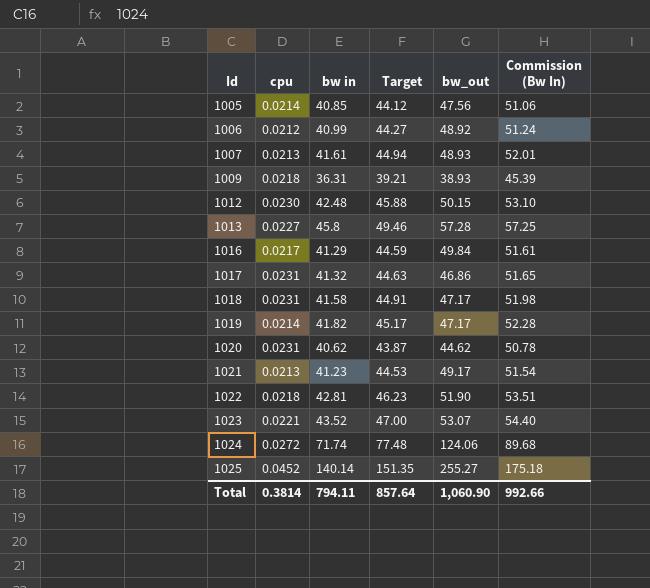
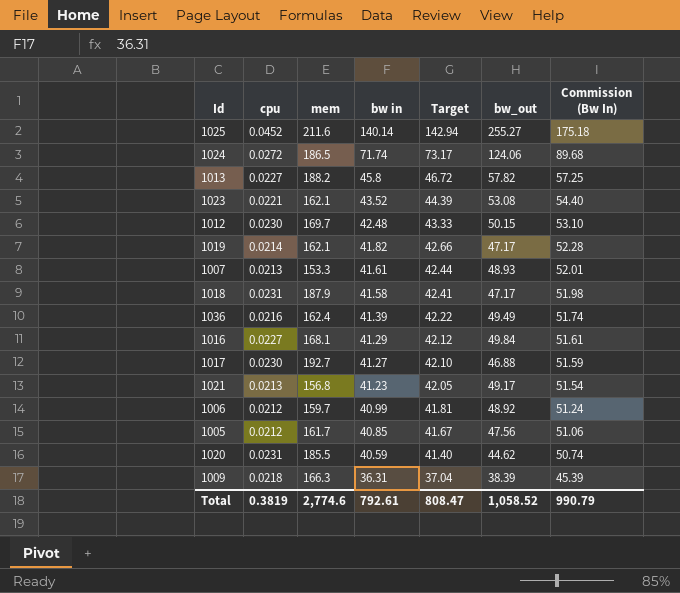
row order: Id ascending -> bw in descending
column mem | position: none -> 3
column Target | formula: [bw in] * 1.08 -> [bw in] * 1.02
row 1022: 0.0218 | 42.81 | 46.23 | 51.90 | 53.51 -> none
1013 | bw_out: 57.28 -> 57.82
1023 | bw_out: 53.07 -> 53.08
row 1036: none -> 0.0216 | 162.4 | 41.39 | 42.22 | 49.49 | 51.74
1016 | cpu: 0.0217 -> 0.0227
1017 | cpu: 0.0231 -> 0.0230
1017 | bw in: 41.32 -> 41.27
1017 | bw_out: 46.86 -> 46.88
1017 | Commission (Bw In): 51.65 -> 51.59
1005 | cpu: 0.0214 -> 0.0212
1020 | bw in: 40.62 -> 40.59
1020 | Commission (Bw In): 50.78 -> 50.74
1009 | bw_out: 38.93 -> 38.39
Total | cpu: 0.3814 -> 0.3819
Total | bw in: 794.11 -> 792.61
Total | Target: 857.64 -> 808.47
Total | bw_out: 1,060.90 -> 1,058.52
Total | Commission (Bw In): 992.66 -> 990.79

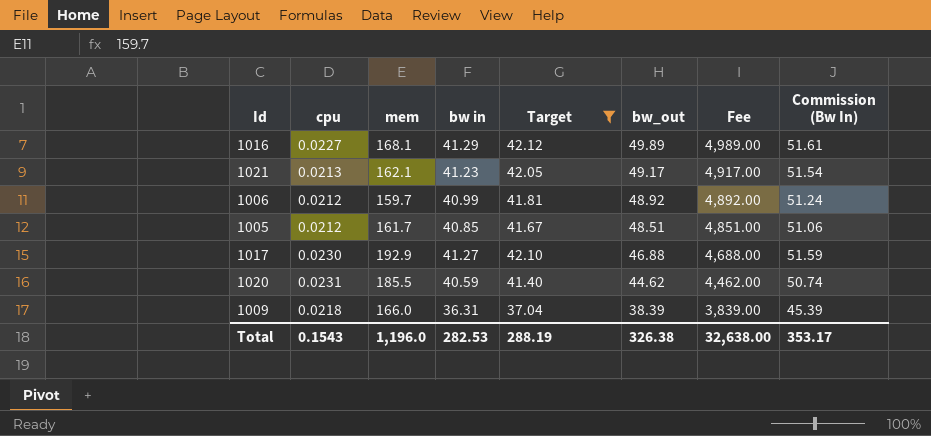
filter: none -> Target <= 42.12
row order: bw in descending -> bw_out descending
column Fee | formula: none -> [bw_out] * 100
1016 | bw_out: 49.84 -> 49.89
1021 | mem: 156.8 -> 162.1
1005 | bw_out: 47.56 -> 48.51
1017 | mem: 192.7 -> 192.9
1009 | mem: 166.3 -> 166.0
Total | cpu: 0.3819 -> 0.1543
Total | mem: 2,774.6 -> 1,196.0
Total | bw in: 792.61 -> 282.53
Total | Target: 808.47 -> 288.19
Total | bw_out: 1,058.52 -> 326.38
Total | Commission (Bw In): 990.79 -> 353.17

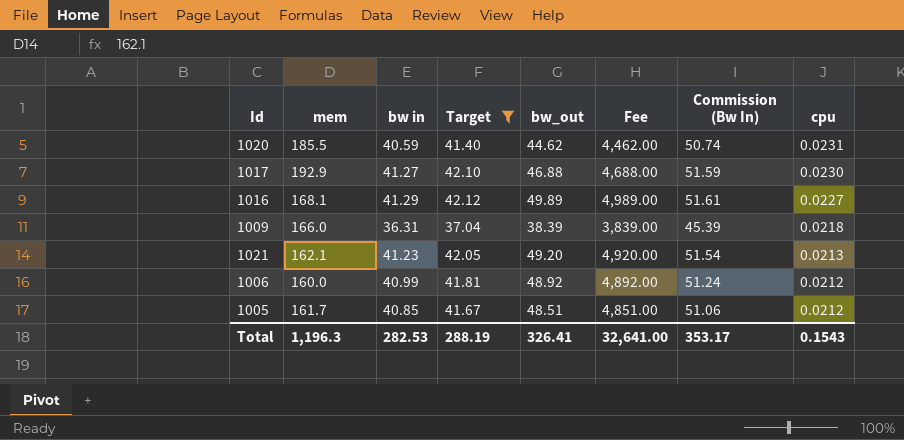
row order: bw_out descending -> cpu descending
column cpu | position: 2 -> 8
1021 | bw_out: 49.17 -> 49.20
1021 | Fee: 4,917.00 -> 4,920.00
1006 | mem: 159.7 -> 160.0
Total | mem: 1,196.0 -> 1,196.3
Total | bw_out: 326.38 -> 326.41
Total | Fee: 32,638.00 -> 32,641.00

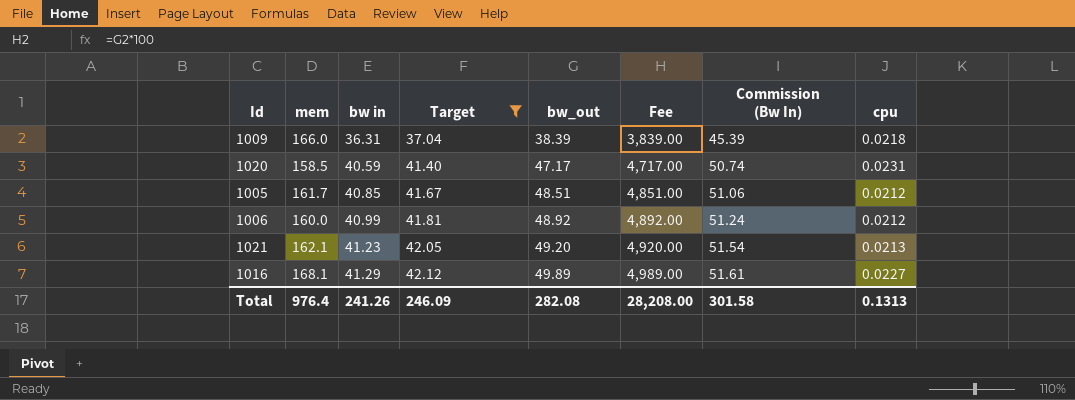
row order: cpu descending -> bw in ascending
row 1017: 192.9 | 41.27 | 42.10 | 46.88 | 4,688.00 | 51.59 | 0.0230 -> none
1020 | mem: 185.5 -> 158.5
1020 | bw_out: 44.62 -> 47.17
1020 | Fee: 4,462.00 -> 4,717.00
Total | mem: 1,196.3 -> 976.4
Total | bw in: 282.53 -> 241.26
Total | Target: 288.19 -> 246.09
Total | bw_out: 326.41 -> 282.08
Total | Fee: 32,641.00 -> 28,208.00
Total | Commission (Bw In): 353.17 -> 301.58
Total | cpu: 0.1543 -> 0.1313

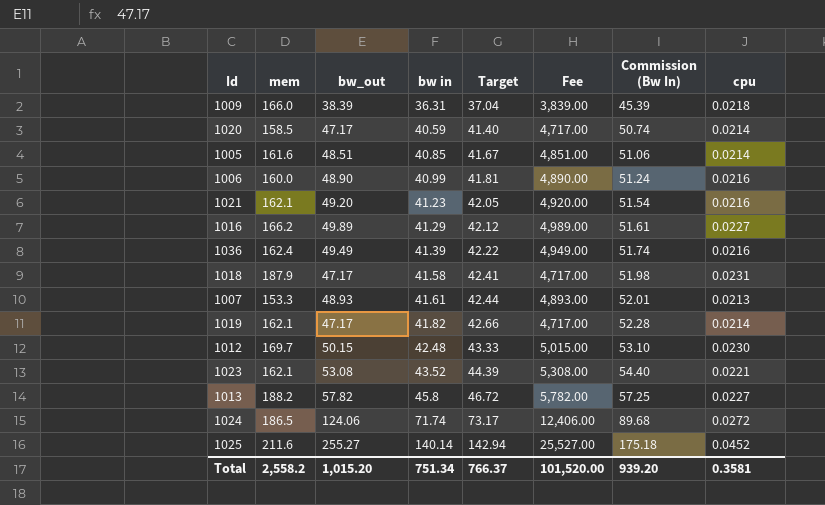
filter: Target <= 42.12 -> none
column bw_out | position: 5 -> 3
1020 | cpu: 0.0231 -> 0.0214
1005 | mem: 161.7 -> 161.6
1005 | cpu: 0.0212 -> 0.0214
1006 | bw_out: 48.92 -> 48.90
1006 | Fee: 4,892.00 -> 4,890.00
1006 | cpu: 0.0212 -> 0.0216
1021 | cpu: 0.0213 -> 0.0216
1016 | mem: 168.1 -> 166.2
Total | mem: 976.4 -> 2,558.2
Total | bw_out: 282.08 -> 1,015.20
Total | bw in: 241.26 -> 751.34
Total | Target: 246.09 -> 766.37
Total | Fee: 28,208.00 -> 101,520.00
Total | Commission (Bw In): 301.58 -> 939.20
Total | cpu: 0.1313 -> 0.3581

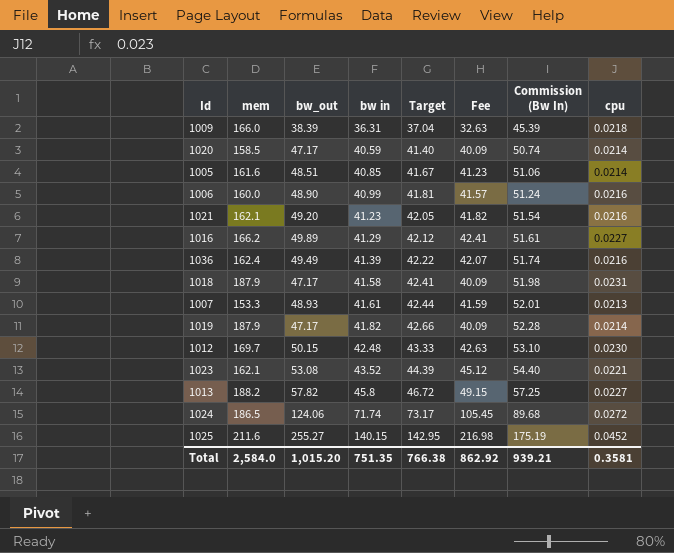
column Fee | formula: [bw_out] * 100 -> [bw_out] * 0.85
1019 | mem: 162.1 -> 187.9
1025 | bw in: 140.14 -> 140.15
1025 | Target: 142.94 -> 142.95
1025 | Commission (Bw In): 175.18 -> 175.19
Total | mem: 2,558.2 -> 2,584.0
Total | bw in: 751.34 -> 751.35
Total | Target: 766.37 -> 766.38
Total | Fee: 101,520.00 -> 862.92
Total | Commission (Bw In): 939.20 -> 939.21

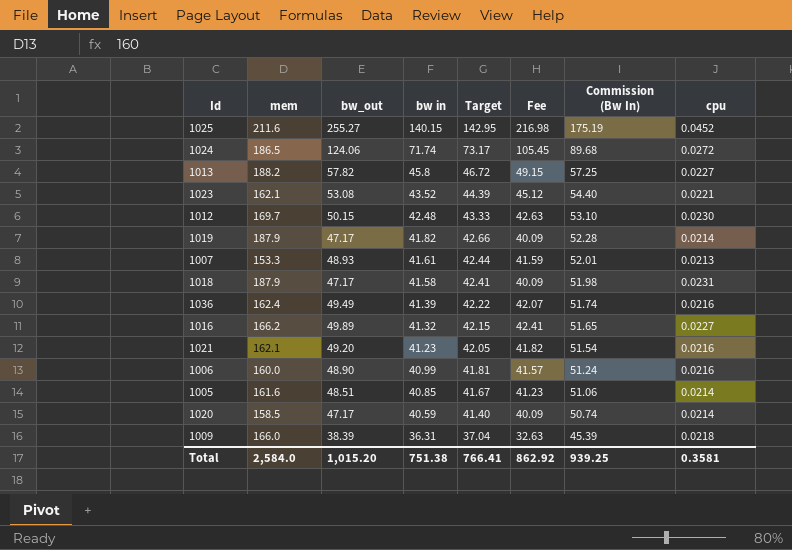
row order: bw in ascending -> bw in descending
1016 | bw in: 41.29 -> 41.32
1016 | Target: 42.12 -> 42.15
1016 | Commission (Bw In): 51.61 -> 51.65
Total | bw in: 751.35 -> 751.38
Total | Target: 766.38 -> 766.41
Total | Commission (Bw In): 939.21 -> 939.25

